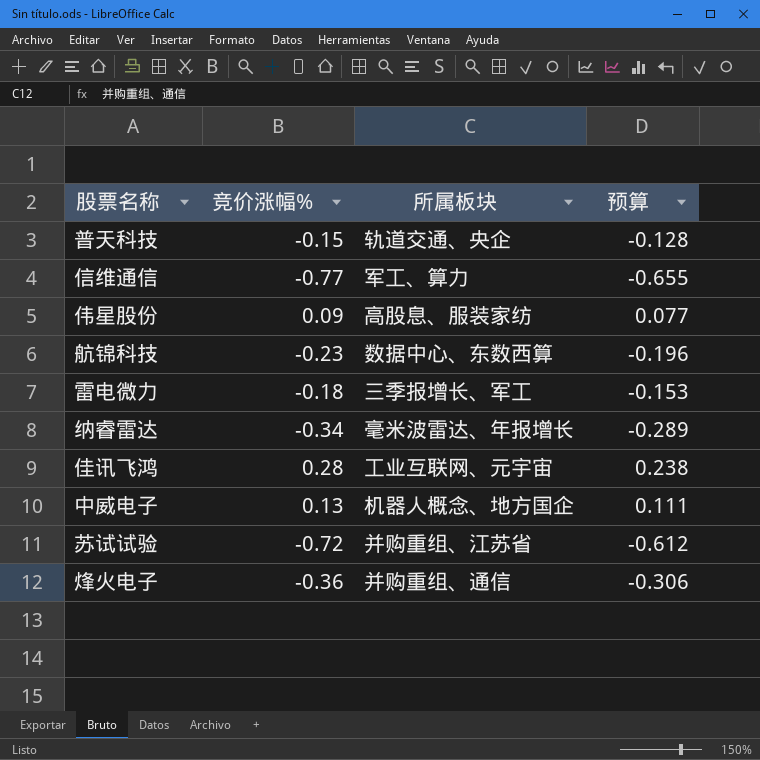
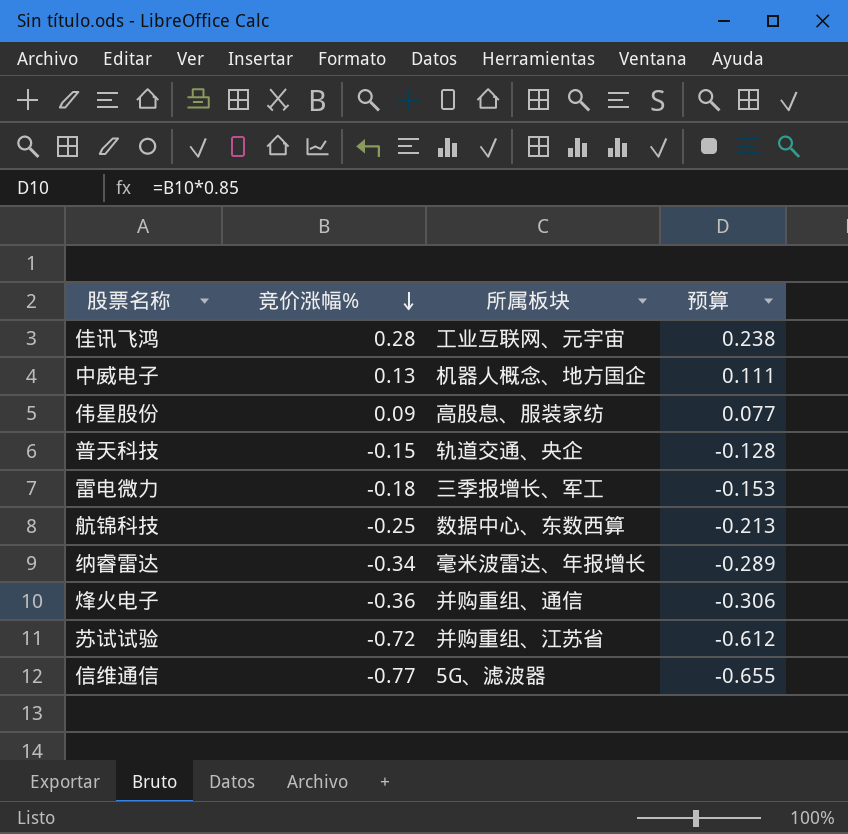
row order: none -> 竞价涨幅% descending
航锦科技 | 竞价涨幅%: -0.23 -> -0.25
航锦科技 | 预算: -0.196 -> -0.213
信维通信 | 所属板块: 军工、算力 -> 5G、滤波器

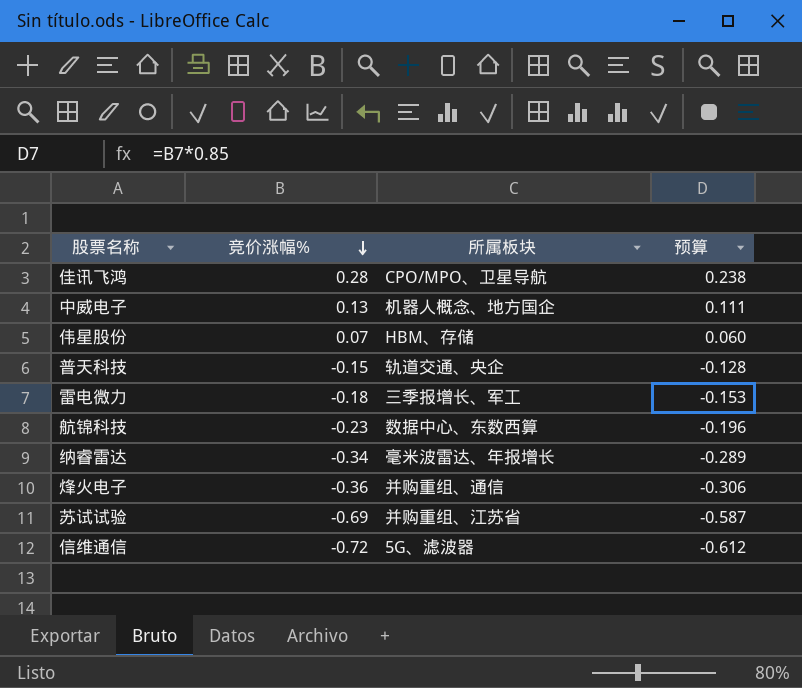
佳讯飞鸿 | 所属板块: 工业互联网、元宇宙 -> CPO/MPO、卫星导航
伟星股份 | 竞价涨幅%: 0.09 -> 0.07
伟星股份 | 所属板块: 高股息、服装家纺 -> HBM、存储
伟星股份 | 预算: 0.077 -> 0.060
航锦科技 | 竞价涨幅%: -0.25 -> -0.23
航锦科技 | 预算: -0.213 -> -0.196
苏试试验 | 竞价涨幅%: -0.72 -> -0.69
苏试试验 | 预算: -0.612 -> -0.587
信维通信 | 竞价涨幅%: -0.77 -> -0.72
信维通信 | 预算: -0.655 -> -0.612

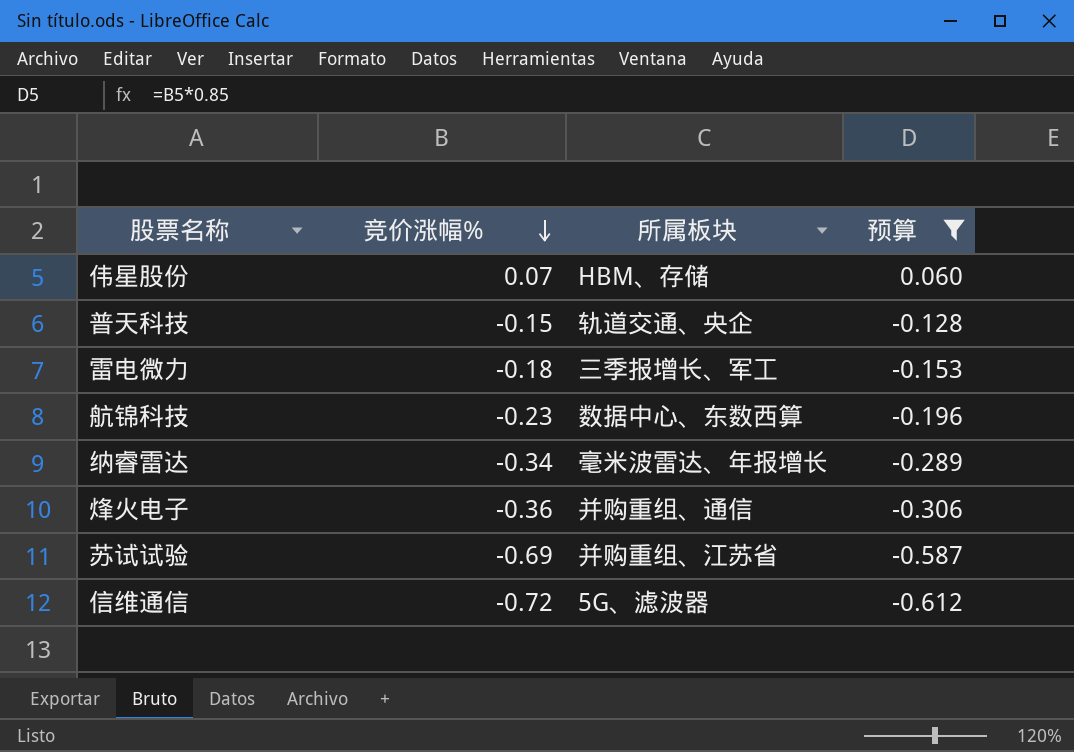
filter: none -> 预算 <= 0.060

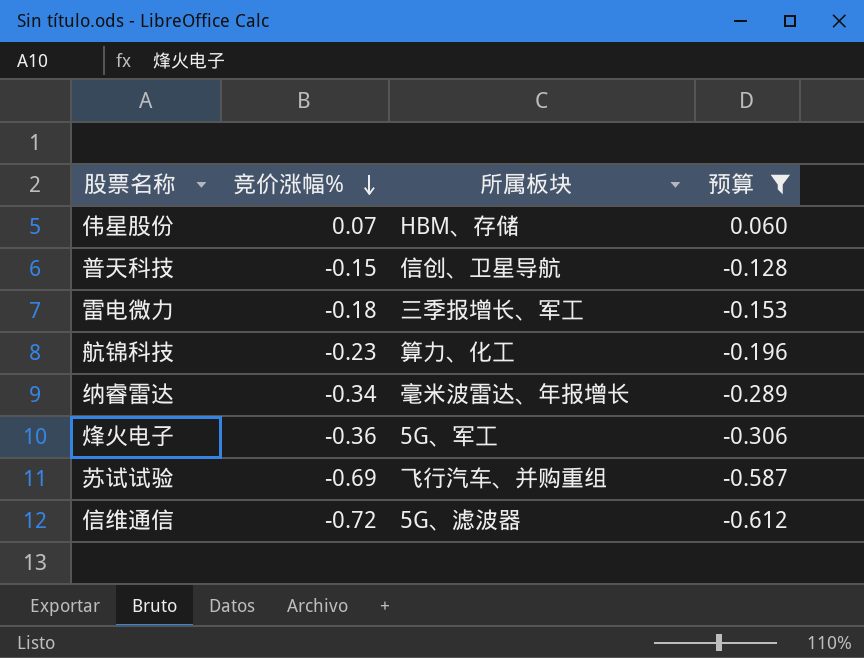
普天科技 | 所属板块: 轨道交通、央企 -> 信创、卫星导航
航锦科技 | 所属板块: 数据中心、东数西算 -> 算力、化工
烽火电子 | 所属板块: 并购重组、通信 -> 5G、军工
苏试试验 | 所属板块: 并购重组、江苏省 -> 飞行汽车、并购重组

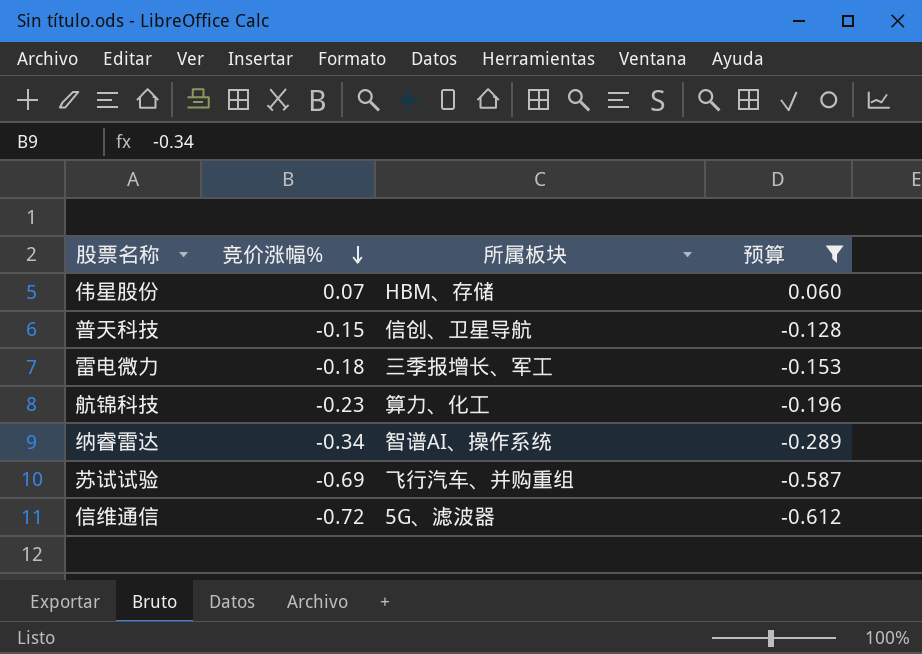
row 烽火电子: -0.36 | 5G、军工 | -0.306 -> none
纳睿雷达 | 所属板块: 毫米波雷达、年报增长 -> 智谱AI、操作系统

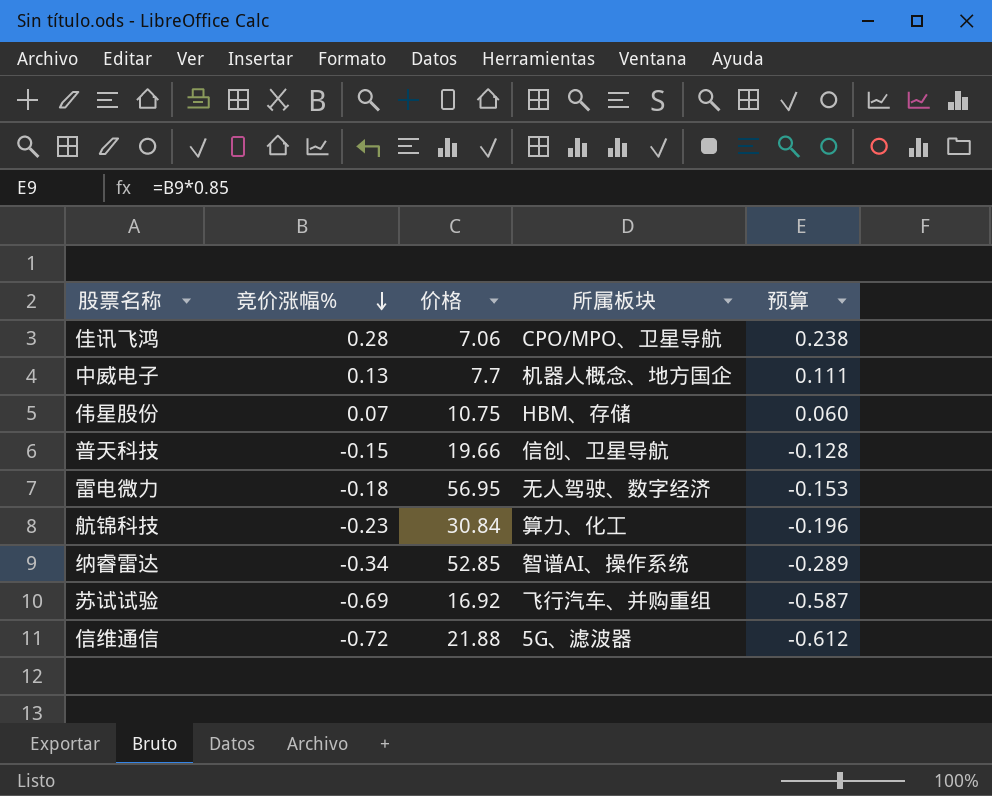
filter: 预算 <= 0.060 -> none
column 价格 | position: none -> 3
雷电微力 | 所属板块: 三季报增长、军工 -> 无人驾驶、数字经济

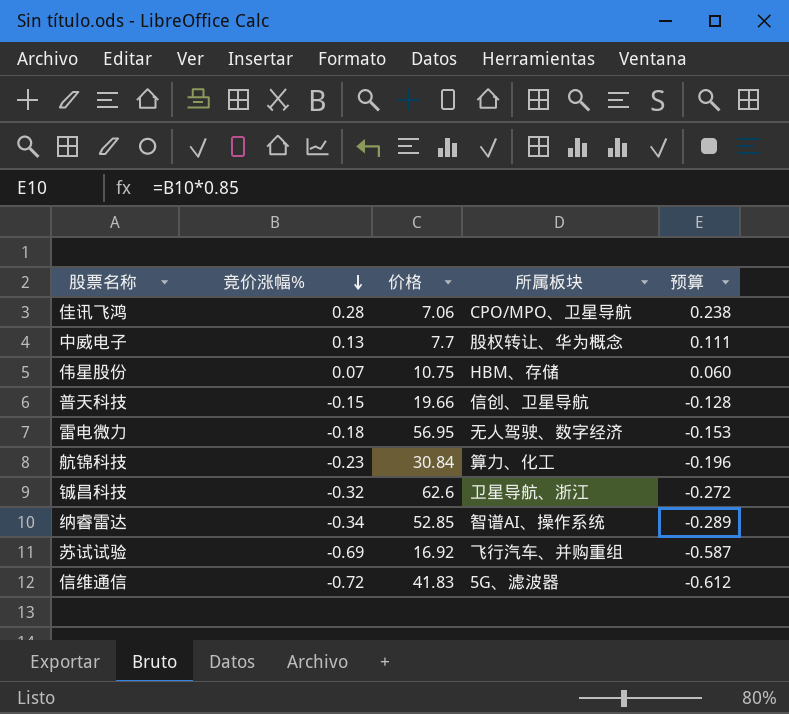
中威电子 | 所属板块: 机器人概念、地方国企 -> 股权转让、华为概念
row 铖昌科技: none -> -0.32 | 62.6 | 卫星导航、浙江 | -0.272
信维通信 | 价格: 21.88 -> 41.83

